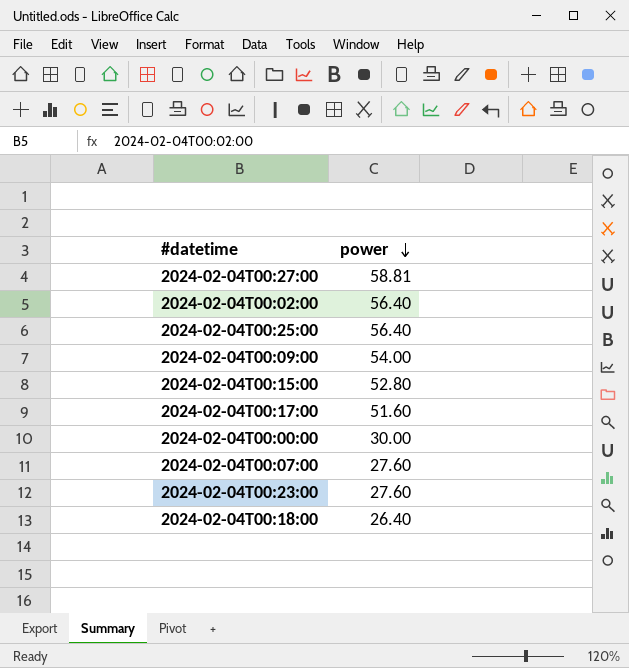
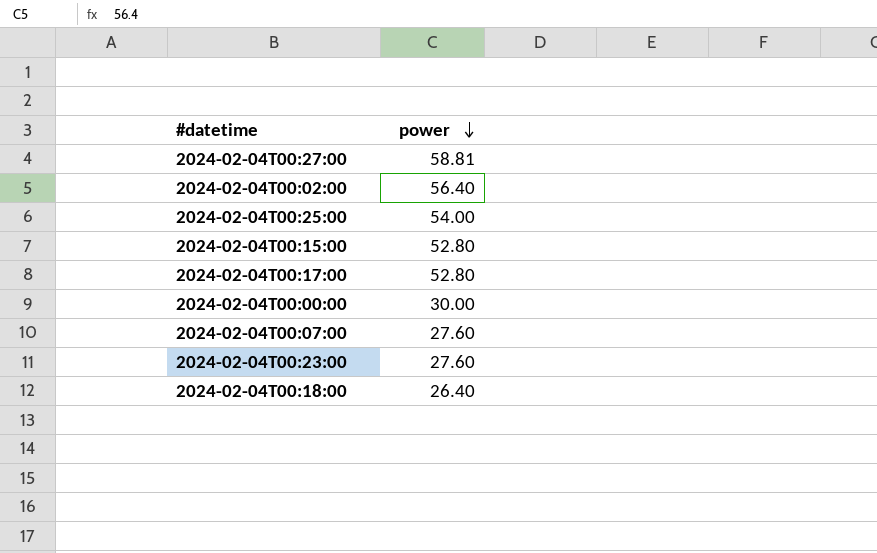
row 2024-02-04T00:09:00: 54.00 -> none
2024-02-04T00:25:00 | power: 56.40 -> 54.00
2024-02-04T00:17:00 | power: 51.60 -> 52.80

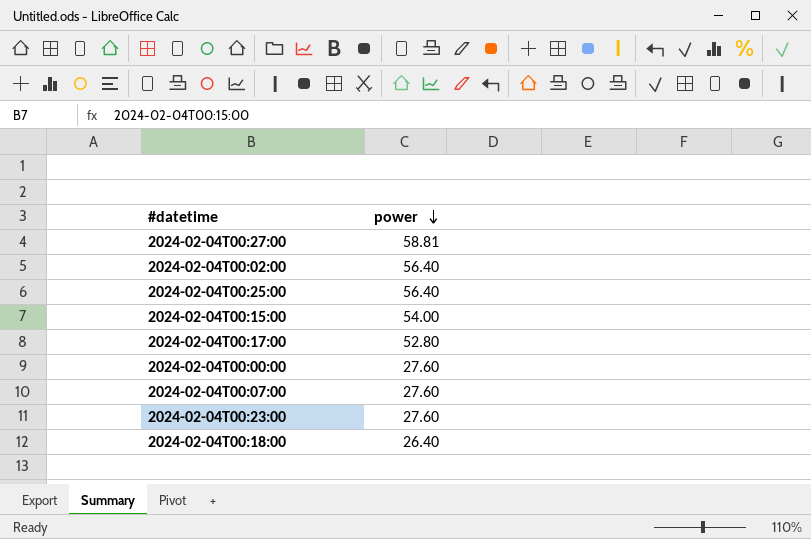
2024-02-04T00:25:00 | power: 54.00 -> 56.40
2024-02-04T00:15:00 | power: 52.80 -> 54.00
2024-02-04T00:00:00 | power: 30.00 -> 27.60

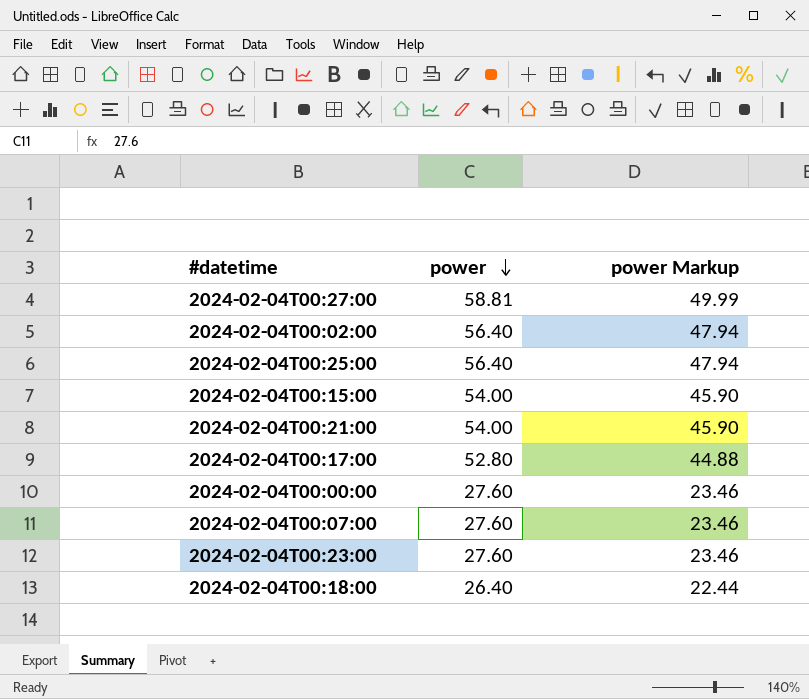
column power Markup | formula: none -> [power] * 0.85
row 2024-02-04T00:21:00: none -> 54.00 | 45.90

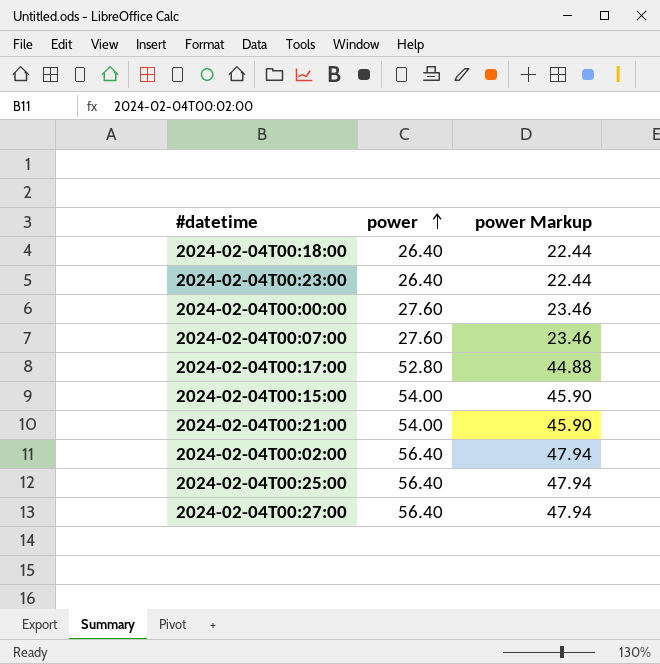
row order: power descending -> power ascending
2024-02-04T00:23:00 | power: 27.60 -> 26.40
2024-02-04T00:23:00 | power Markup: 23.46 -> 22.44
2024-02-04T00:27:00 | power: 58.81 -> 56.40
2024-02-04T00:27:00 | power Markup: 49.99 -> 47.94

